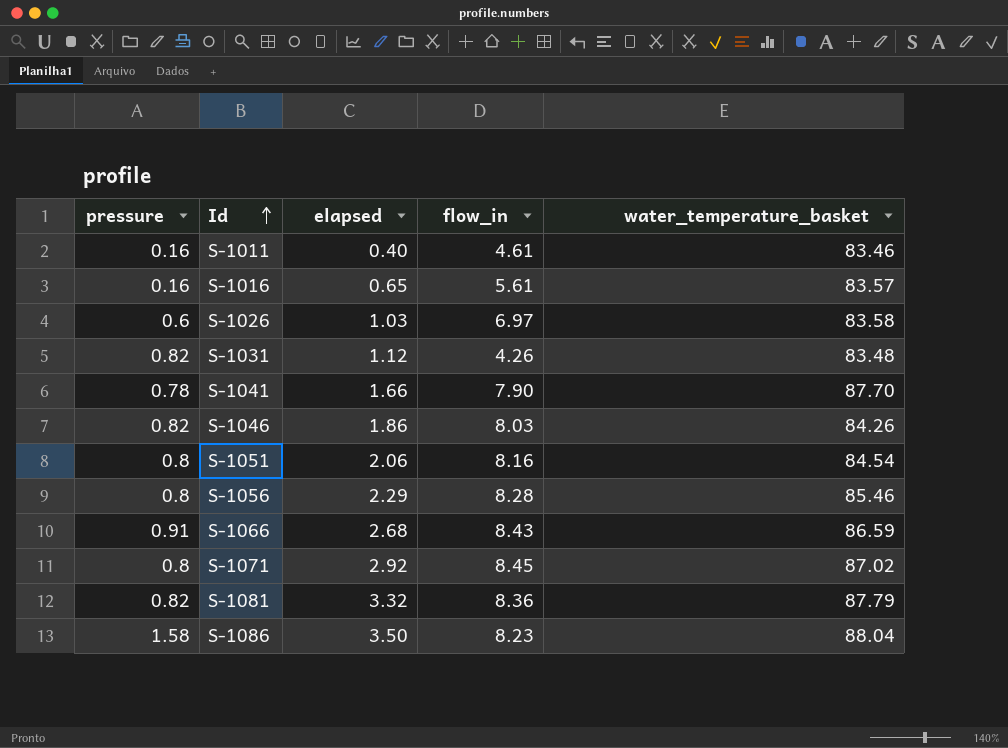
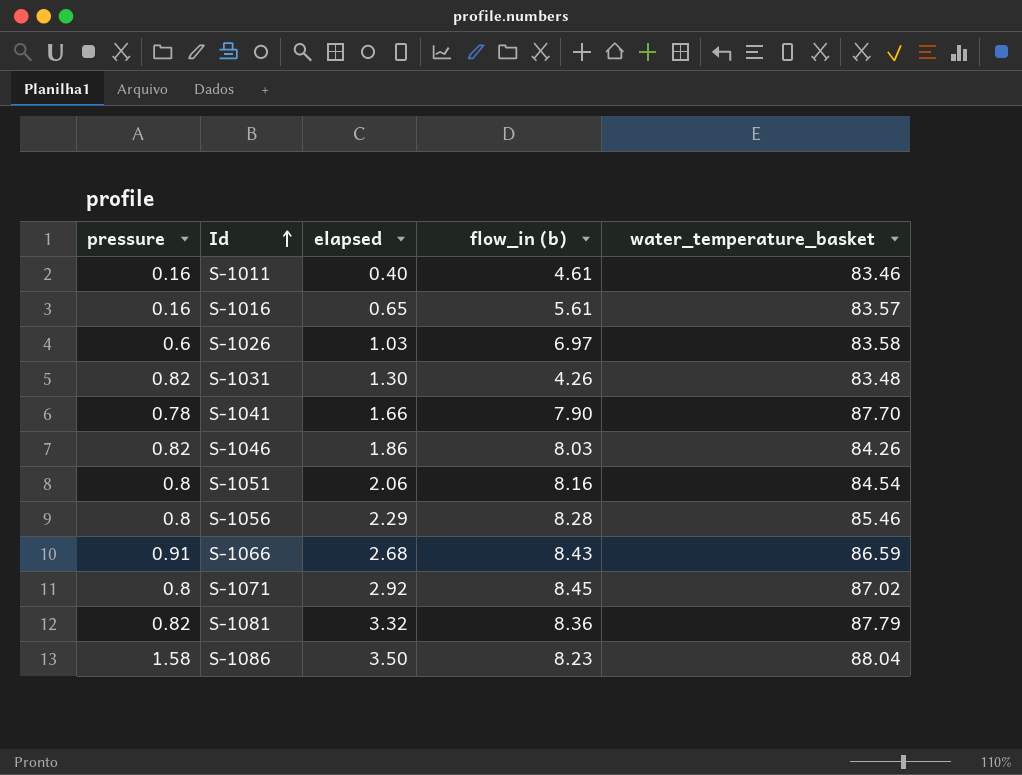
column name: flow_in -> flow_in (b)
S-1031 | elapsed: 1.12 -> 1.30

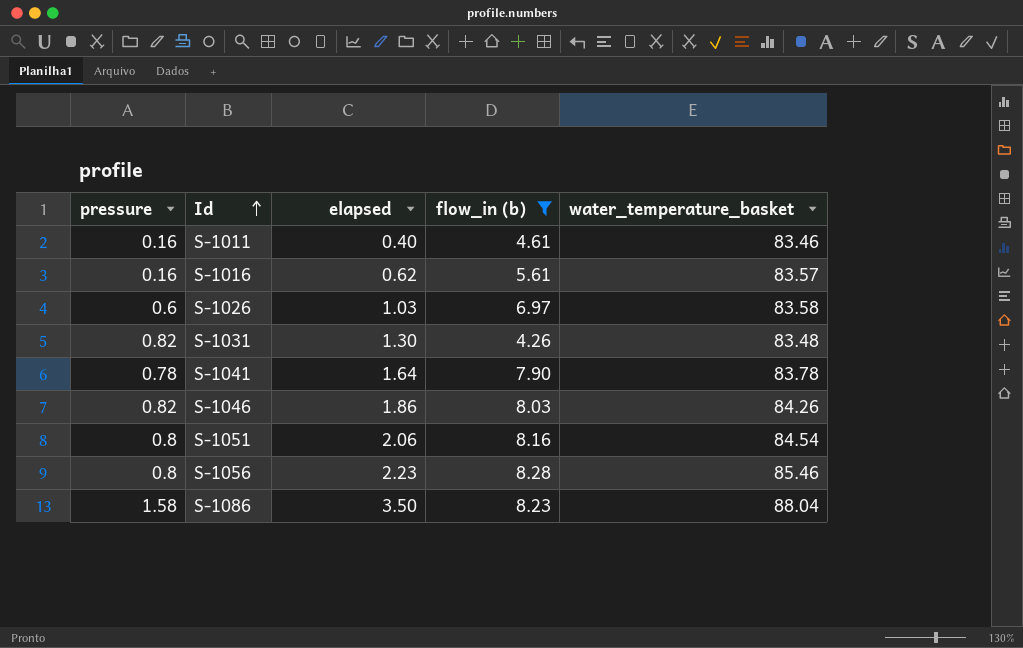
filter: none -> flow_in (b) <= 8.28
S-1016 | elapsed: 0.65 -> 0.62
S-1041 | elapsed: 1.66 -> 1.64
S-1041 | water_temperature_basket: 87.70 -> 83.78
S-1056 | elapsed: 2.29 -> 2.23

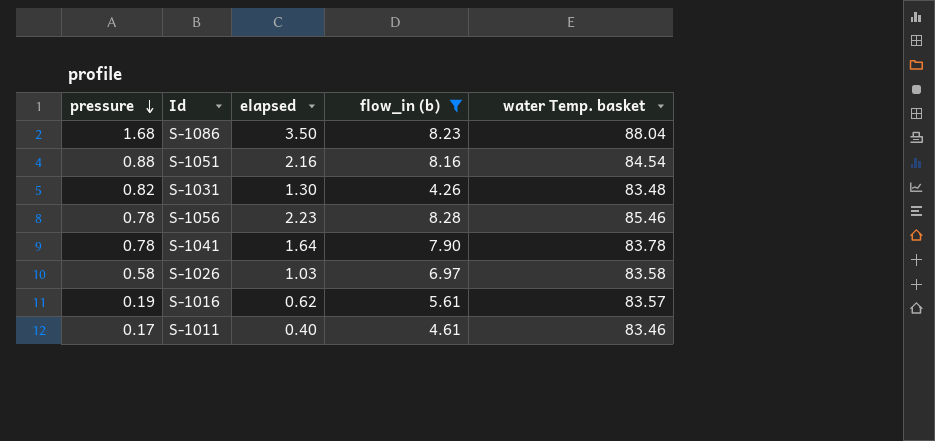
row order: Id ascending -> pressure descending
column name: water_temperature_basket -> water Temp. basket
row S-1046: 0.82 | 1.86 | 8.03 | 84.26 -> none
S-1086 | pressure: 1.58 -> 1.68
S-1051 | pressure: 0.8 -> 0.88
S-1051 | elapsed: 2.06 -> 2.16
S-1056 | pressure: 0.8 -> 0.78
S-1026 | pressure: 0.6 -> 0.58
S-1016 | pressure: 0.16 -> 0.19
S-1011 | pressure: 0.16 -> 0.17

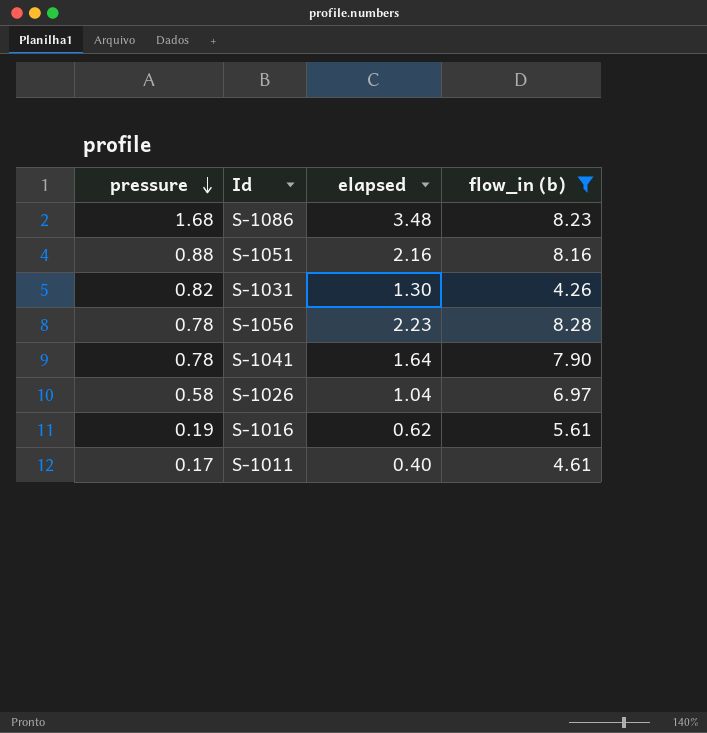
column water Temp. basket | position: 5 -> none
S-1086 | elapsed: 3.50 -> 3.48
S-1026 | elapsed: 1.03 -> 1.04

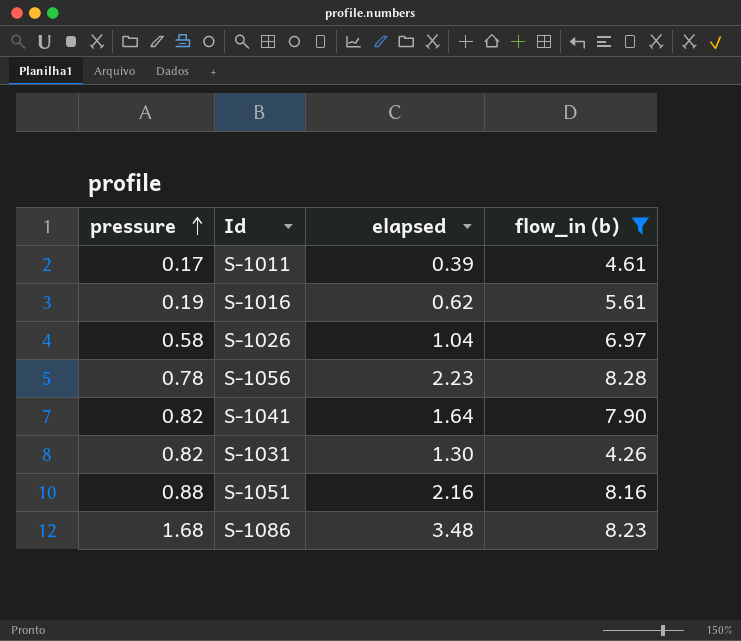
row order: pressure descending -> pressure ascending
S-1011 | elapsed: 0.40 -> 0.39
S-1041 | pressure: 0.78 -> 0.82

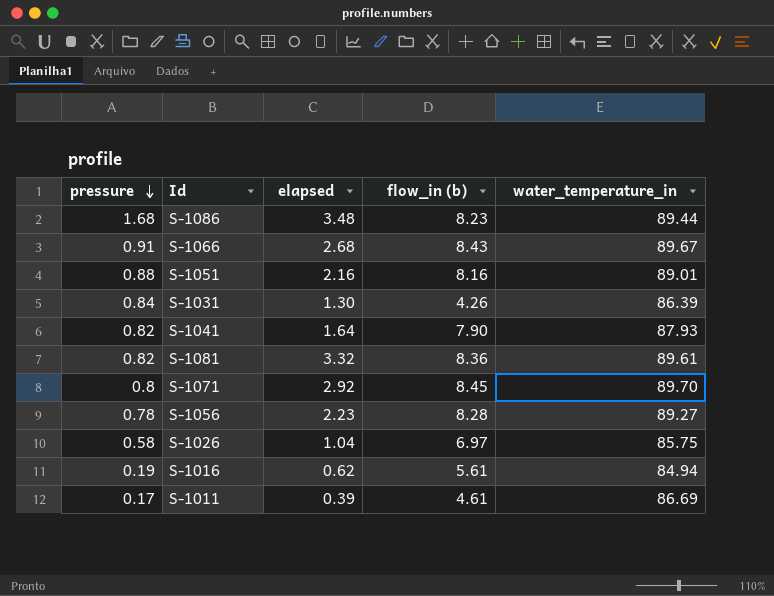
filter: flow_in (b) <= 8.28 -> none
row order: pressure ascending -> pressure descending
column water_temperature_in | position: none -> 5
S-1031 | pressure: 0.82 -> 0.84

